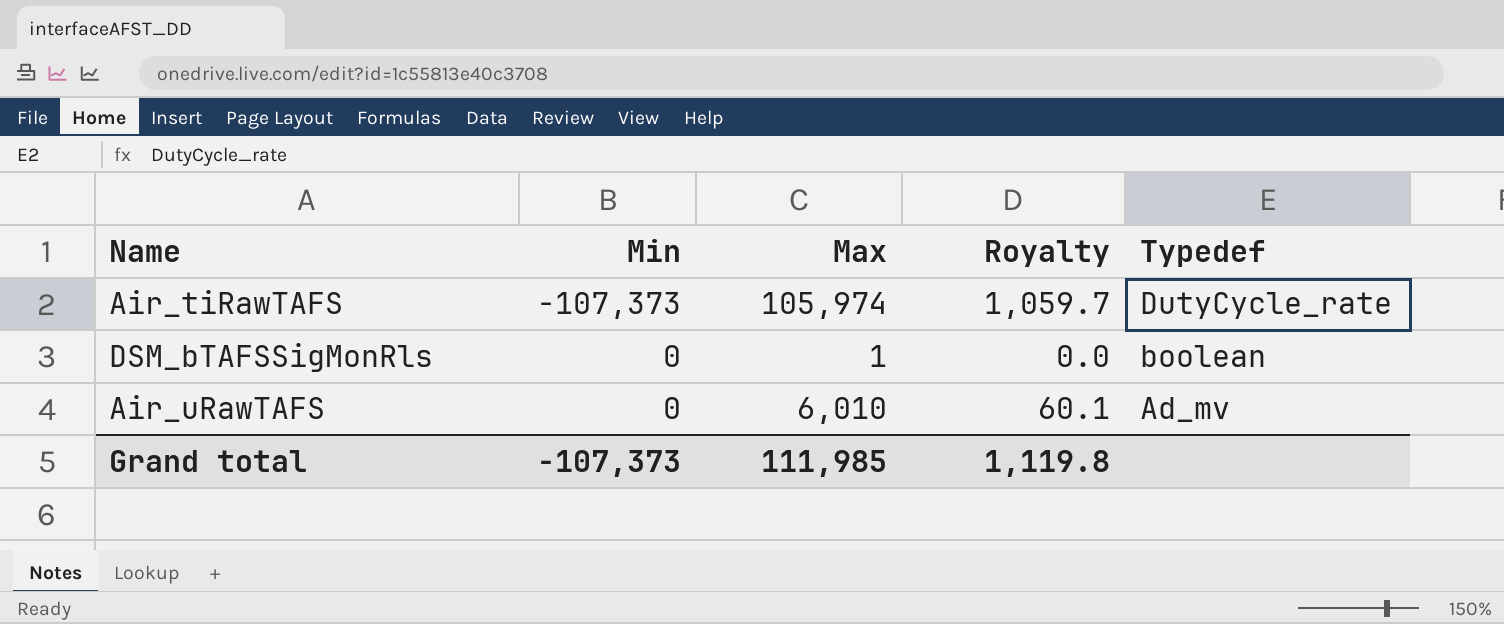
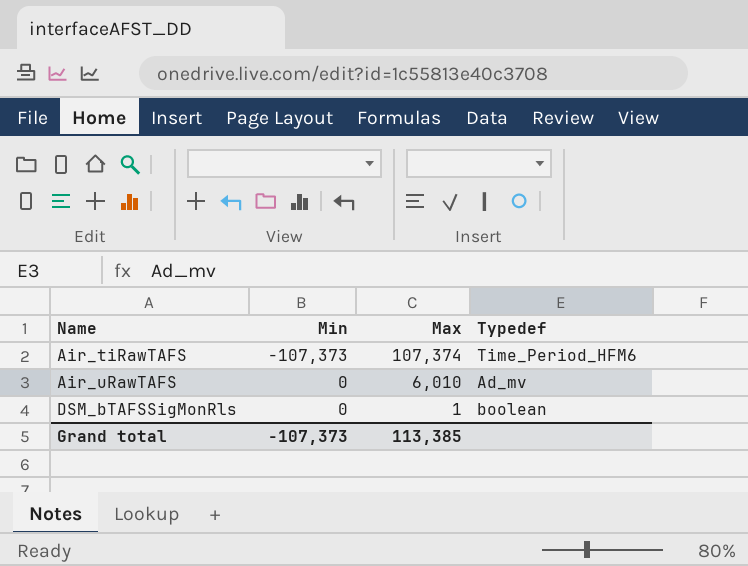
row order: Min ascending -> Name ascending
column Royalty | formula: [Max] * 0.01 -> none
Air_tiRawTAFS | Max: 105,974 -> 107,374
Air_tiRawTAFS | Typedef: DutyCycle_rate -> Time_Period_HFM6
Grand total | Max: 111,985 -> 113,385

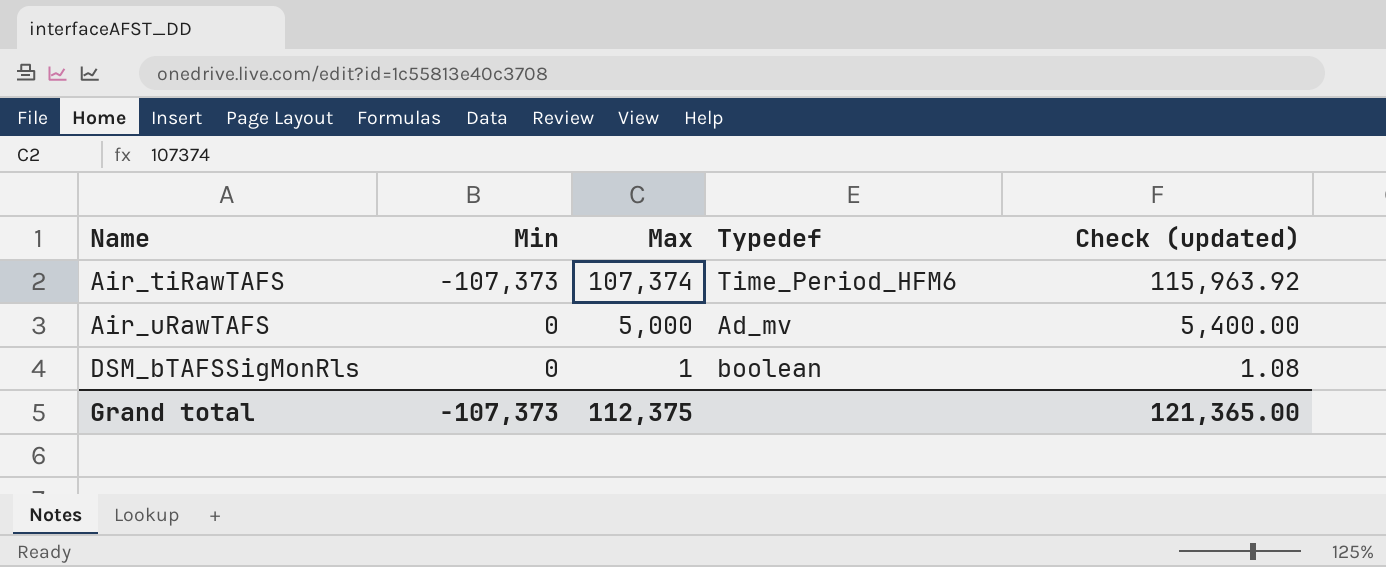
column Check (updated) | formula: none -> [Max] * 1.08
Air_uRawTAFS | Max: 6,010 -> 5,000
Grand total | Max: 113,385 -> 112,375

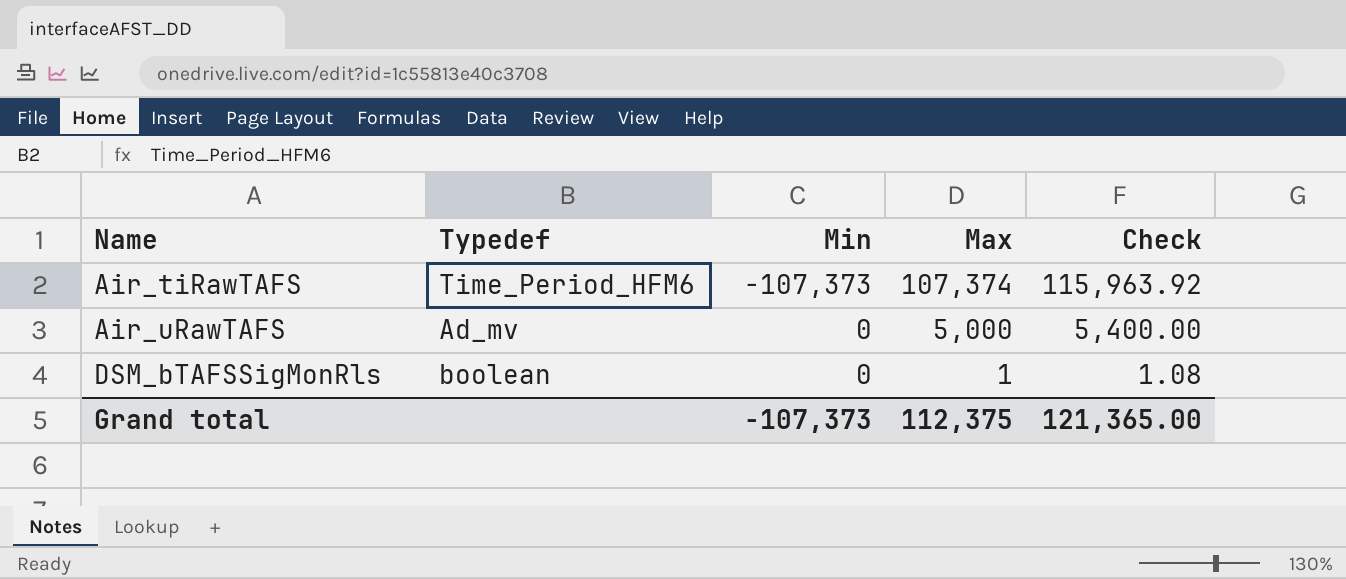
column Typedef | position: 4 -> 2
column name: Check (updated) -> Check

